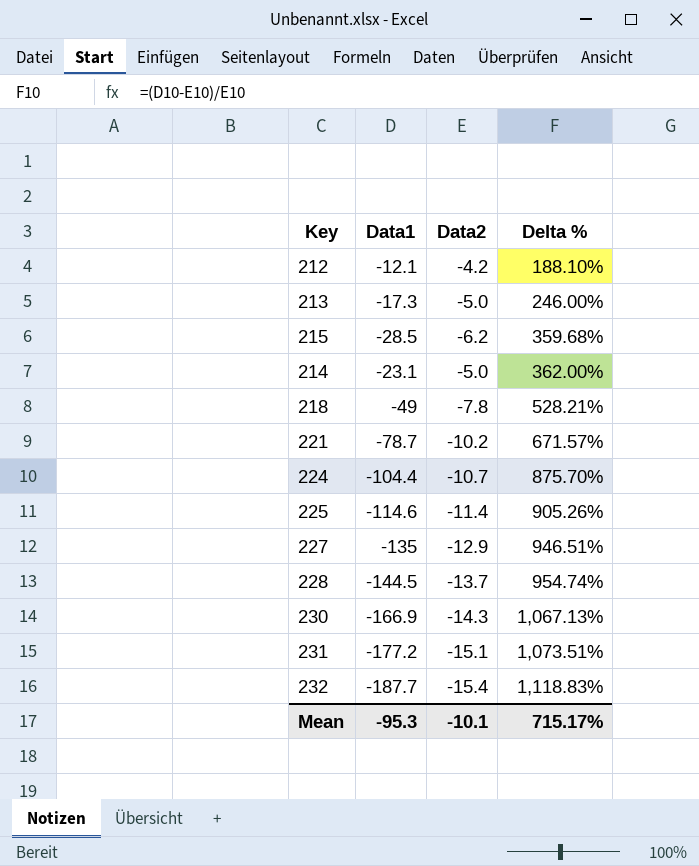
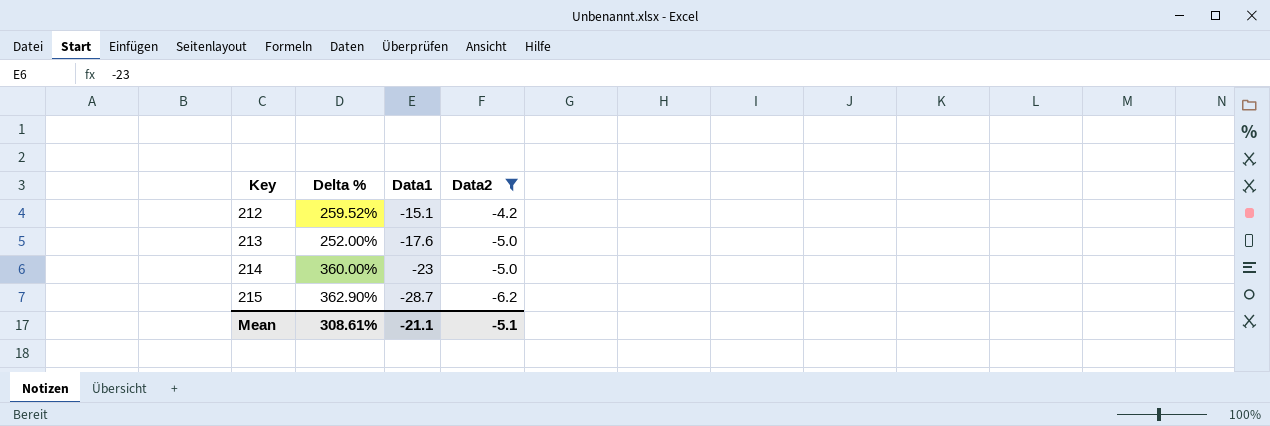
filter: none -> Data2 >= -6.2
row order: Delta % ascending -> Key ascending
column Delta % | position: 4 -> 2
212 | Delta %: 188.10% -> 259.52%
212 | Data1: -12.1 -> -15.1
213 | Delta %: 246.00% -> 252.00%
213 | Data1: -17.3 -> -17.6
214 | Delta %: 362.00% -> 360.00%
214 | Data1: -23.1 -> -23
215 | Delta %: 359.68% -> 362.90%
215 | Data1: -28.5 -> -28.7
Mean | Delta %: 715.17% -> 308.61%
Mean | Data1: -95.3 -> -21.1
Mean | Data2: -10.1 -> -5.1

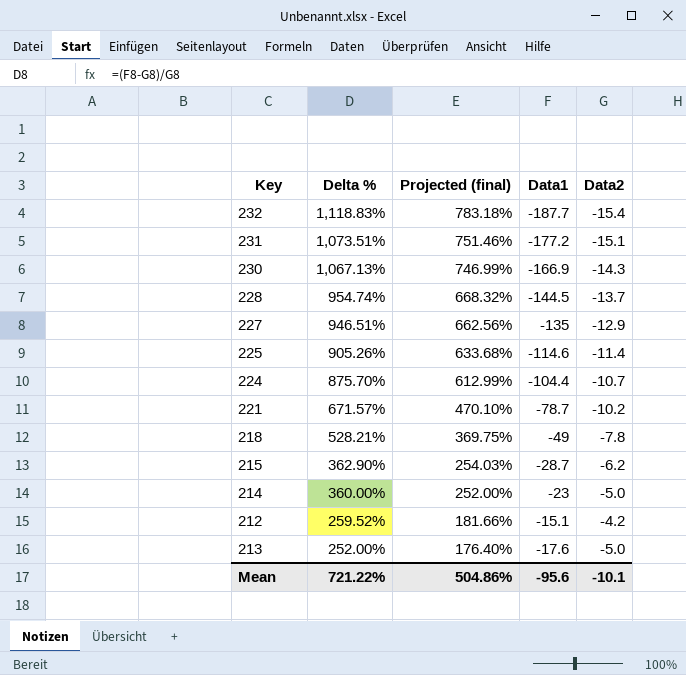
filter: Data2 >= -6.2 -> none
row order: Key ascending -> Delta % descending
column Projected (final) | formula: none -> [Delta %] * 0.7
Mean | Delta %: 308.61% -> 721.22%
Mean | Data1: -21.1 -> -95.6
Mean | Data2: -5.1 -> -10.1

